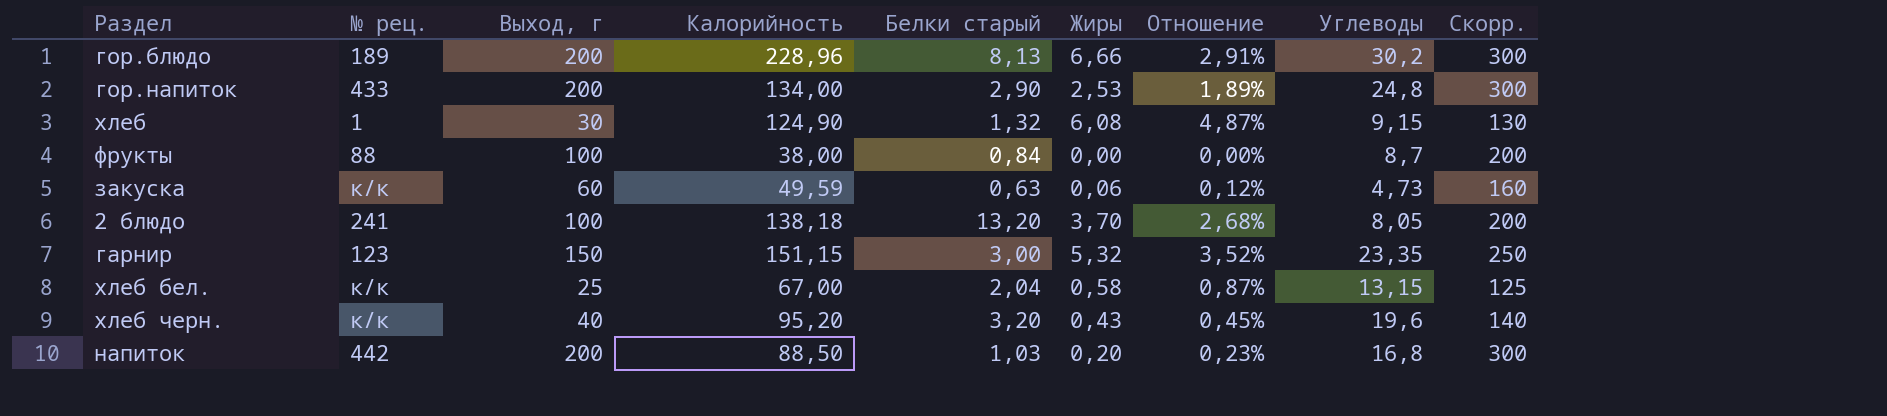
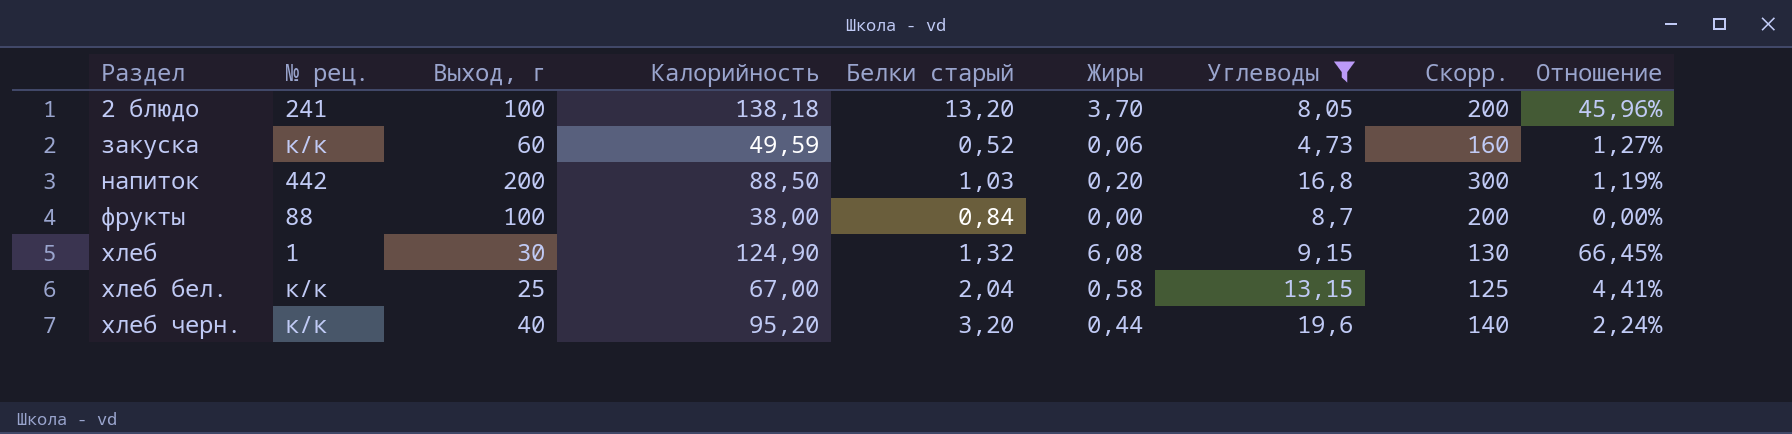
filter: none -> Углеводы <= 19,6
row order: none -> Раздел ascending
column Отношение | formula: [Жиры] / [Калорийность] -> [Жиры] / [Углеводы]
column Отношение | position: 7 -> 9
закуска | Белки старый: 0,63 -> 0,52
хлеб черн. | Жиры: 0,43 -> 0,44

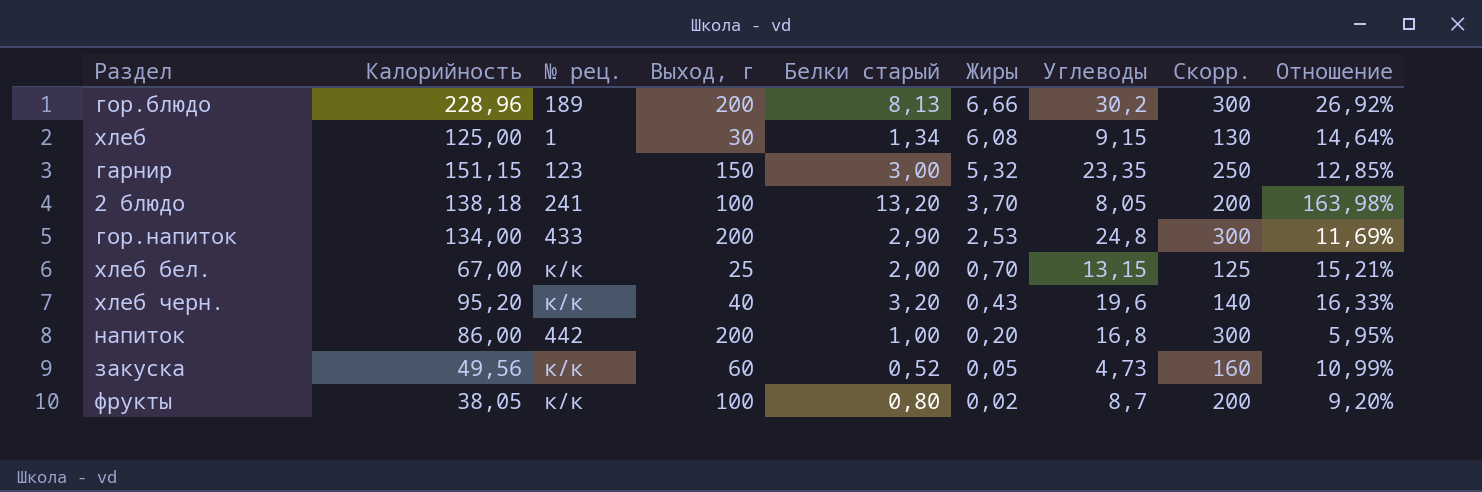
filter: Углеводы <= 19,6 -> none
row order: Раздел ascending -> Жиры descending
column Калорийность | position: 4 -> 2
column Отношение | formula: [Жиры] / [Углеводы] -> [Белки старый] / [Углеводы]
хлеб | Калорийность: 124,90 -> 125,00
хлеб | Белки старый: 1,32 -> 1,34
хлеб бел. | Белки старый: 2,04 -> 2,00
хлеб бел. | Жиры: 0,58 -> 0,70
хлеб черн. | Жиры: 0,44 -> 0,43
напиток | Калорийность: 88,50 -> 86,00
напиток | Белки старый: 1,03 -> 1,00
закуска | Калорийность: 49,59 -> 49,56
закуска | Жиры: 0,06 -> 0,05
фрукты | Калорийность: 38,00 -> 38,05
фрукты | № рец.: 88 -> к/к
фрукты | Белки старый: 0,84 -> 0,80
фрукты | Жиры: 0,00 -> 0,02

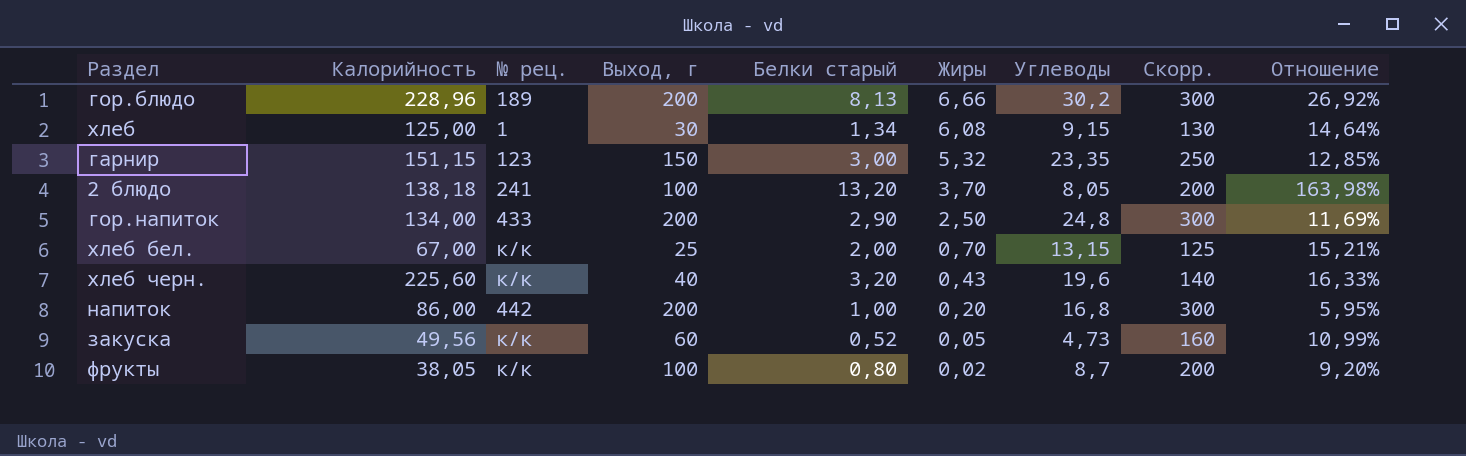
гор.напиток | Жиры: 2,53 -> 2,50
хлеб черн. | Калорийность: 95,20 -> 225,60

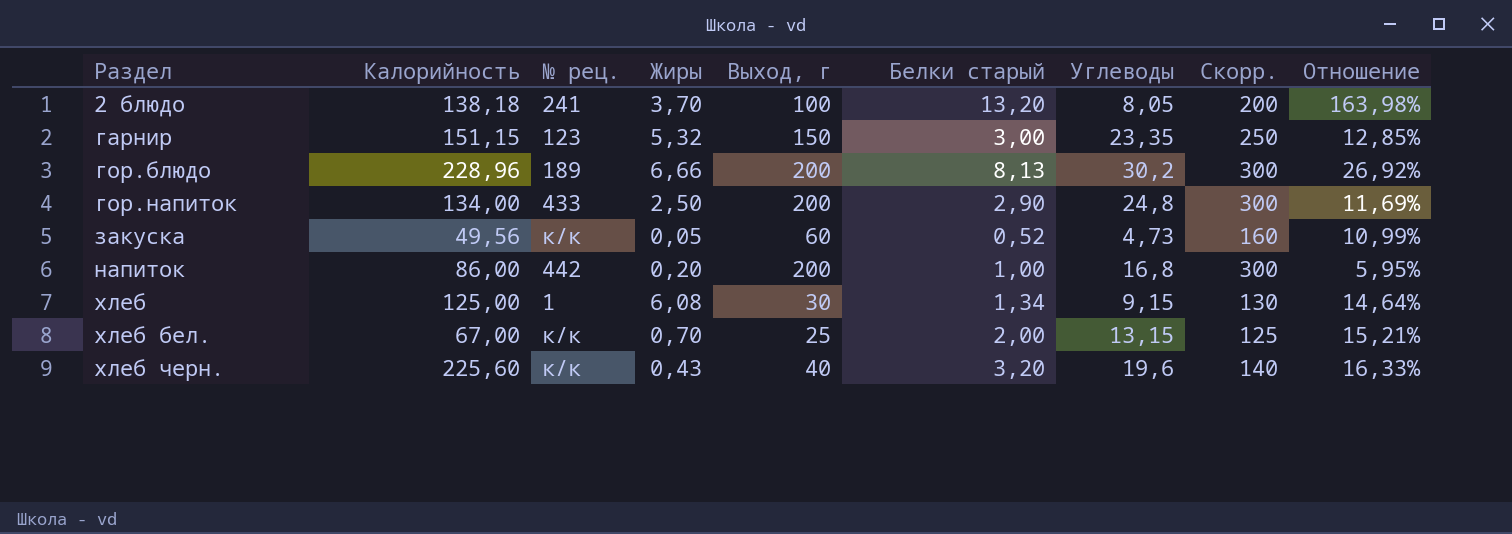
row order: Жиры descending -> Раздел ascending
column Жиры | position: 6 -> 4
row фрукты: 38,05 | к/к | 100 | 0,80 | 0,02 | 8,7 | 200 | 9,20% -> none

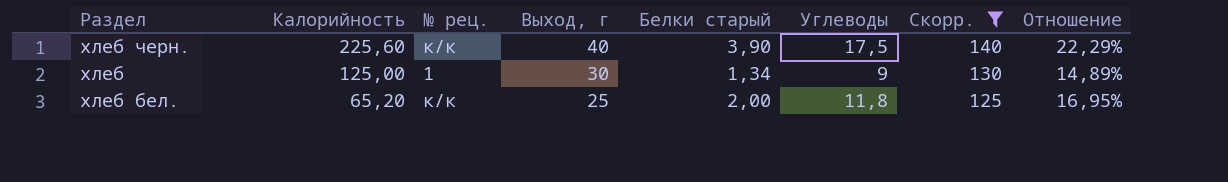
filter: none -> Скорр. <= 140
row order: Раздел ascending -> Калорийность descending
column Жиры | position: 4 -> none
хлеб черн. | Белки старый: 3,20 -> 3,90
хлеб черн. | Углеводы: 19,6 -> 17,5
хлеб черн. | Отношение: 16,33% -> 22,29%
хлеб | Углеводы: 9,15 -> 9
хлеб | Отношение: 14,64% -> 14,89%
хлеб бел. | Калорийность: 67,00 -> 65,20
хлеб бел. | Углеводы: 13,15 -> 11,8
хлеб бел. | Отношение: 15,21% -> 16,95%

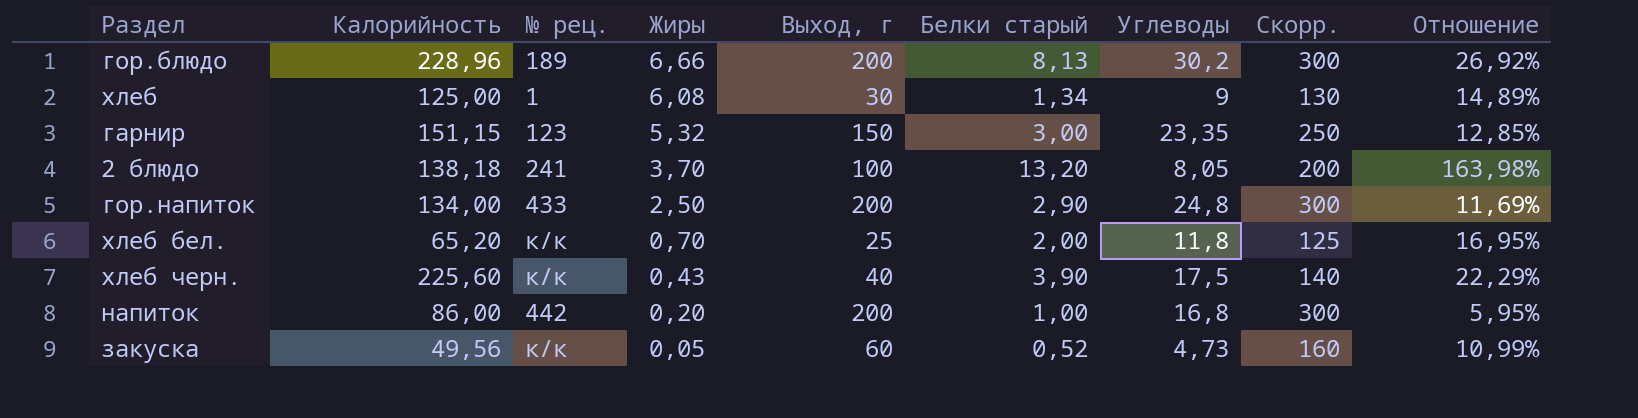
filter: Скорр. <= 140 -> none
row order: Калорийность descending -> Жиры descending
column Жиры | position: none -> 4

